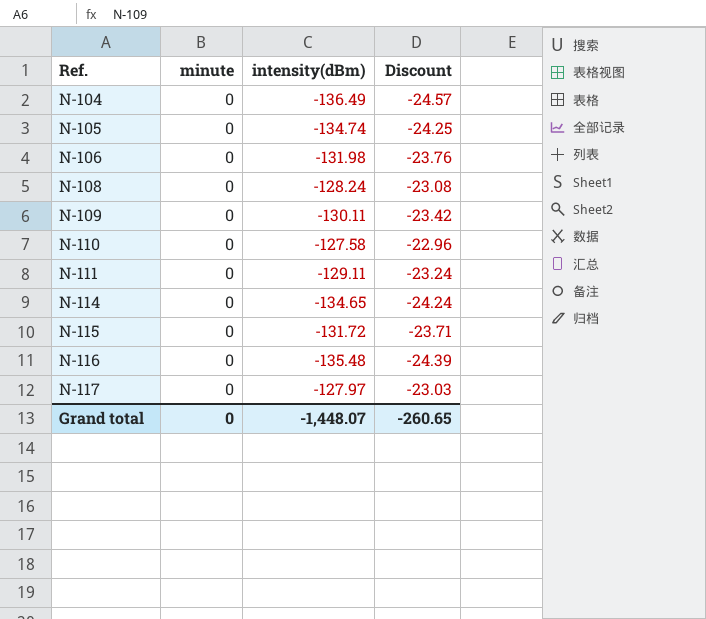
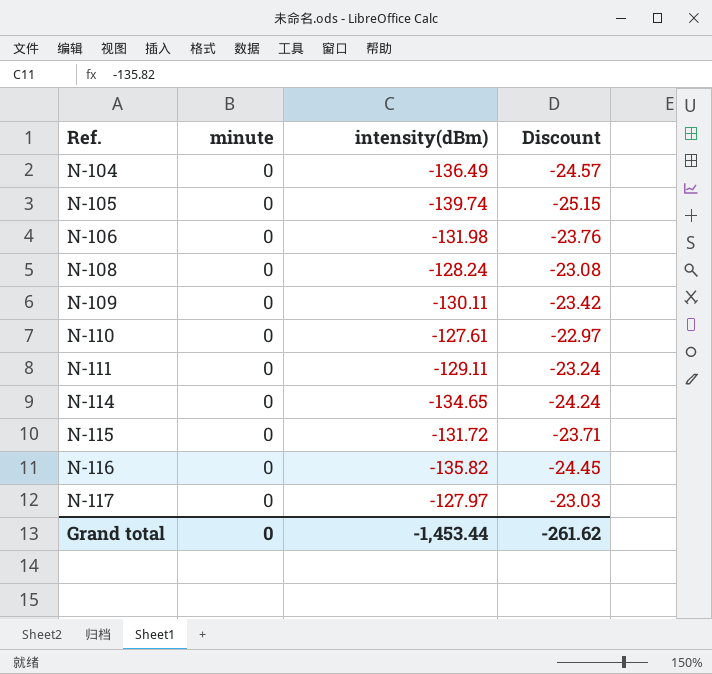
N-105 | intensity(dBm): -134.74 -> -139.74
N-105 | Discount: -24.25 -> -25.15
N-110 | intensity(dBm): -127.58 -> -127.61
N-110 | Discount: -22.96 -> -22.97
N-116 | intensity(dBm): -135.48 -> -135.82
N-116 | Discount: -24.39 -> -24.45
Grand total | intensity(dBm): -1,448.07 -> -1,453.44
Grand total | Discount: -260.65 -> -261.62

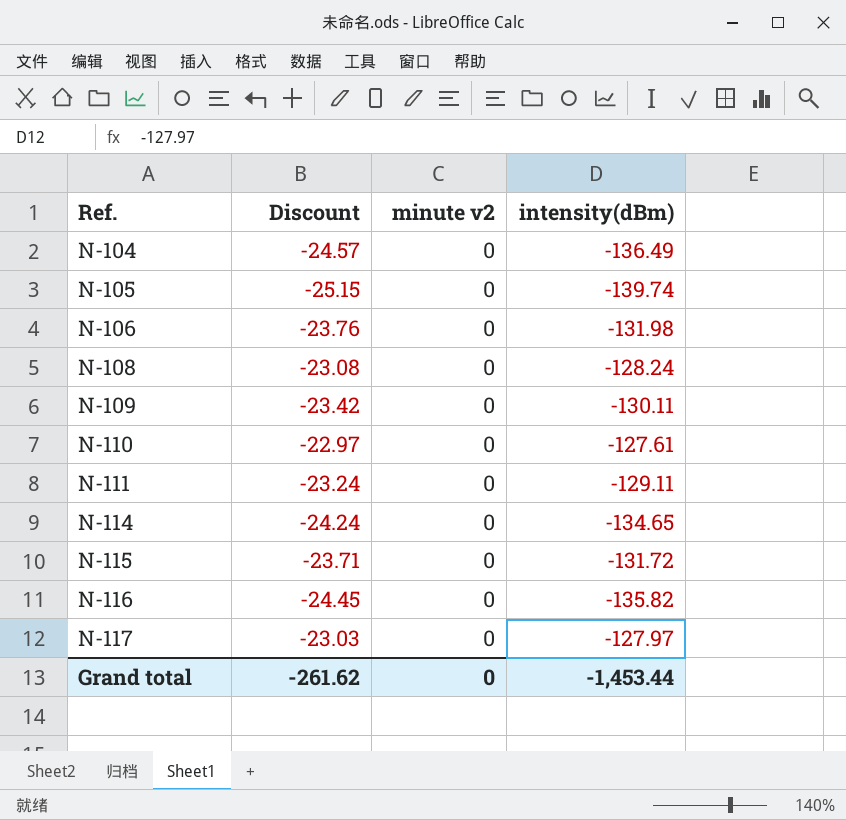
column Discount | position: 4 -> 2
column name: minute -> minute v2

